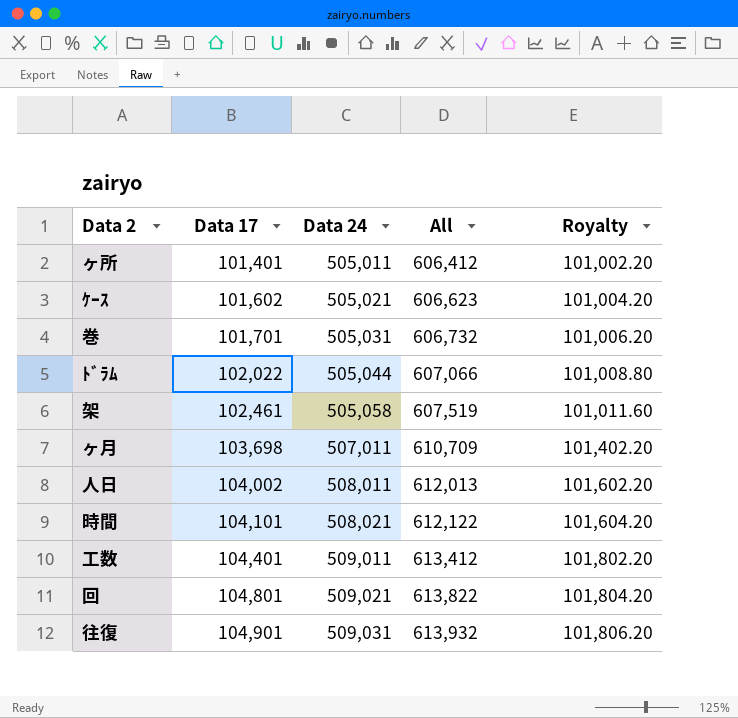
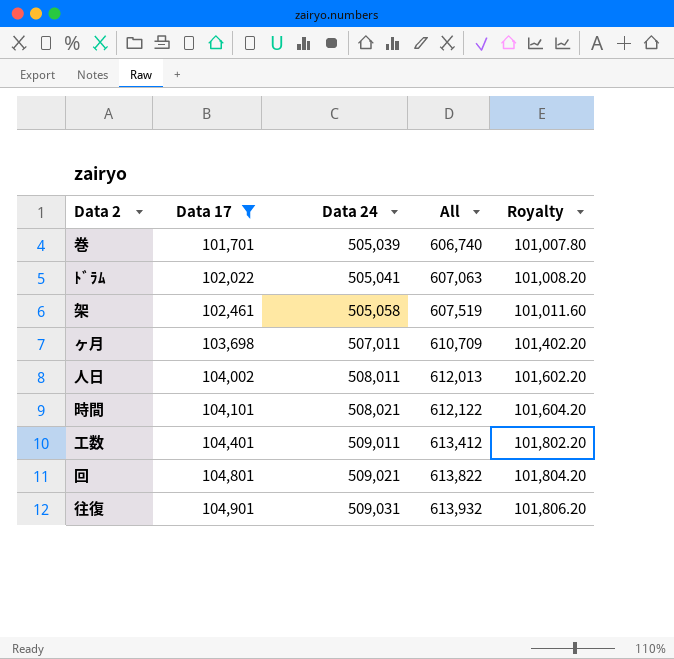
filter: none -> Data 17 >= 101,701
巻 | Data 24: 505,031 -> 505,039
巻 | All: 606,732 -> 606,740
巻 | Royalty: 101,006.20 -> 101,007.80
ﾄﾞﾗﾑ | Data 24: 505,044 -> 505,041
ﾄﾞﾗﾑ | All: 607,066 -> 607,063
ﾄﾞﾗﾑ | Royalty: 101,008.80 -> 101,008.20

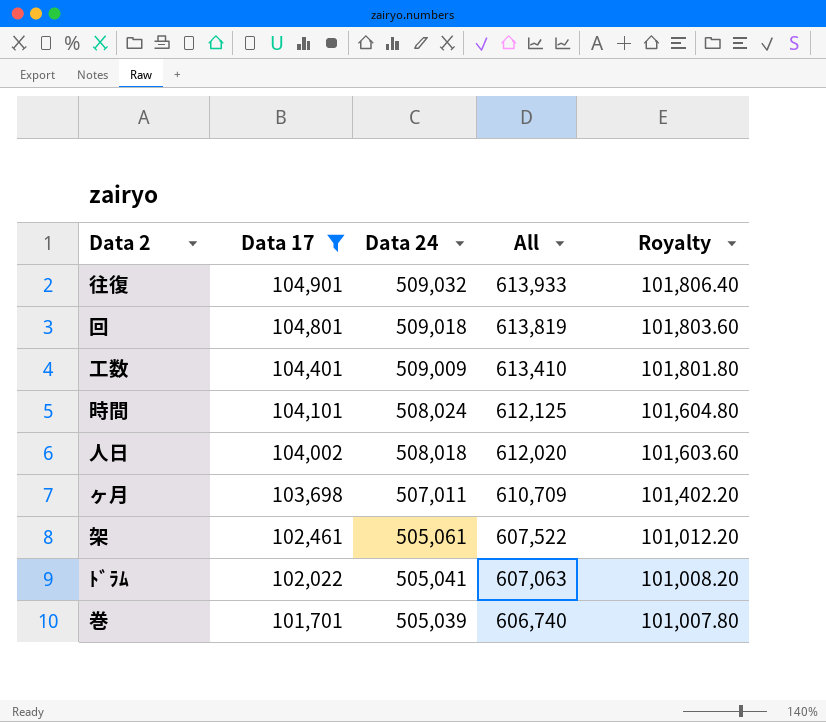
row order: Data 17 ascending -> Data 17 descending
往復 | Data 24: 509,031 -> 509,032
往復 | All: 613,932 -> 613,933
往復 | Royalty: 101,806.20 -> 101,806.40
回 | Data 24: 509,021 -> 509,018
回 | All: 613,822 -> 613,819
回 | Royalty: 101,804.20 -> 101,803.60
工数 | Data 24: 509,011 -> 509,009
工数 | All: 613,412 -> 613,410
工数 | Royalty: 101,802.20 -> 101,801.80
時間 | Data 24: 508,021 -> 508,024
時間 | All: 612,122 -> 612,125
時間 | Royalty: 101,604.20 -> 101,604.80
人日 | Data 24: 508,011 -> 508,018
人日 | All: 612,013 -> 612,020
人日 | Royalty: 101,602.20 -> 101,603.60
架 | Data 24: 505,058 -> 505,061
架 | All: 607,519 -> 607,522
架 | Royalty: 101,011.60 -> 101,012.20

